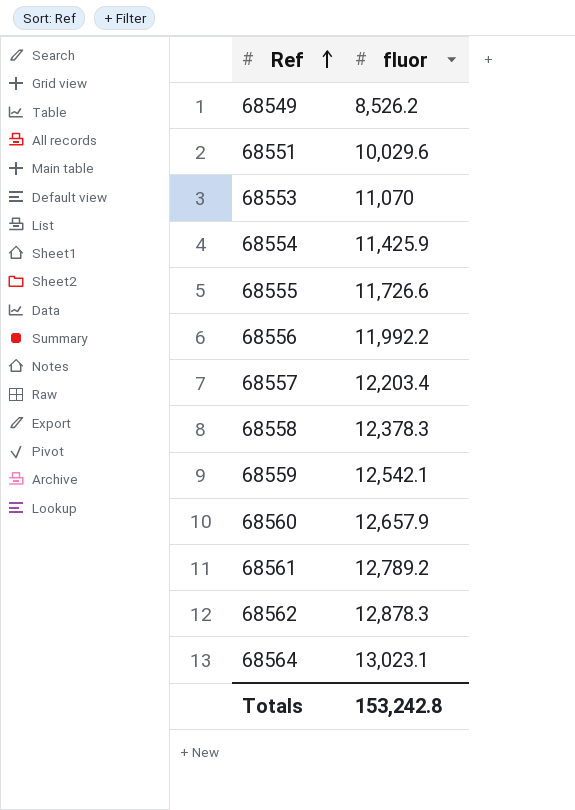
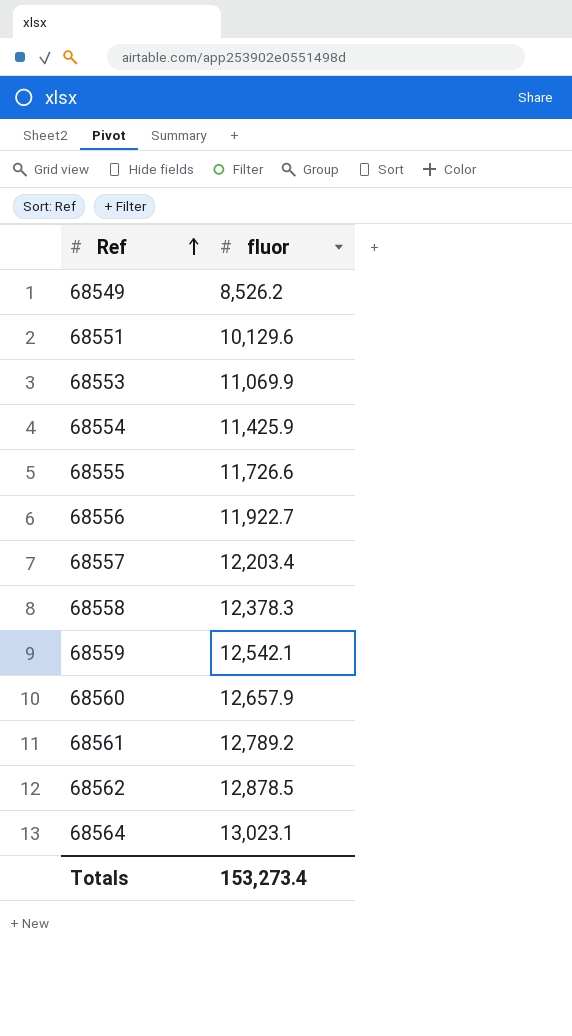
68551 | fluor: 10,029.6 -> 10,129.6
68553 | fluor: 11,070 -> 11,069.9
68556 | fluor: 11,992.2 -> 11,922.7
68562 | fluor: 12,878.3 -> 12,878.5
Totals | fluor: 153,242.8 -> 153,273.4

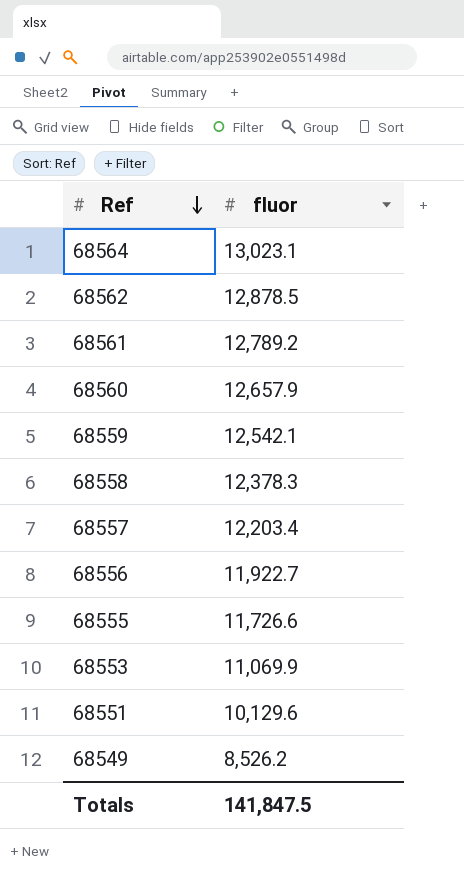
row order: Ref ascending -> Ref descending
row 68554: 11,425.9 -> none
Totals | fluor: 153,273.4 -> 141,847.5

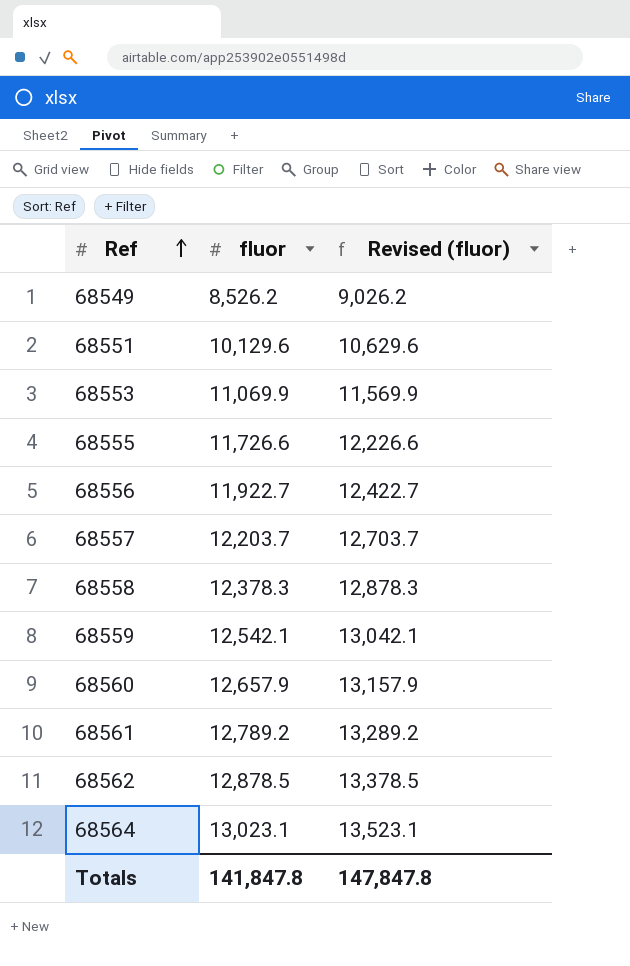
row order: Ref descending -> Ref ascending
column Revised (fluor) | formula: none -> [fluor] + 500
68557 | fluor: 12,203.4 -> 12,203.7
Totals | fluor: 141,847.5 -> 141,847.8

